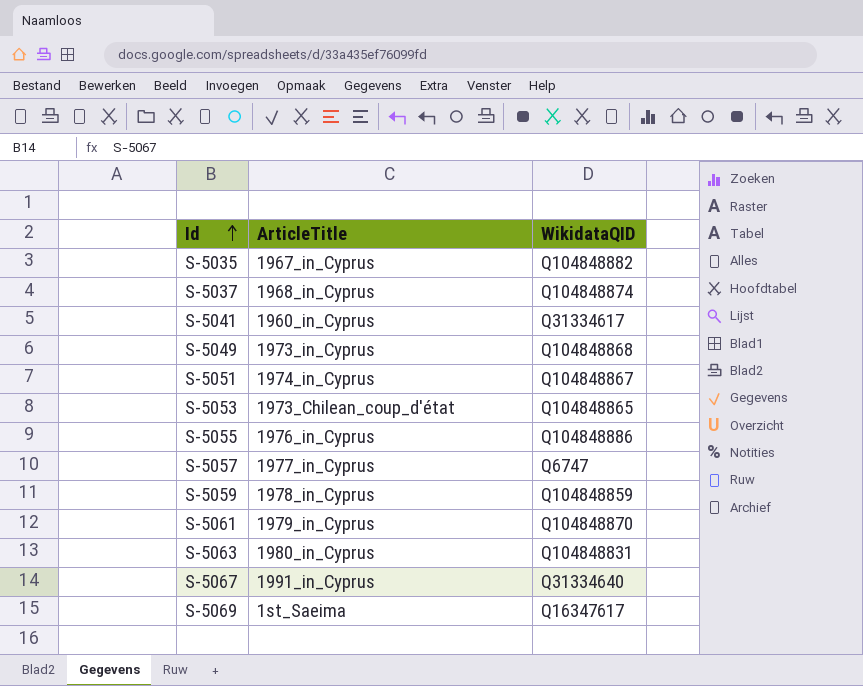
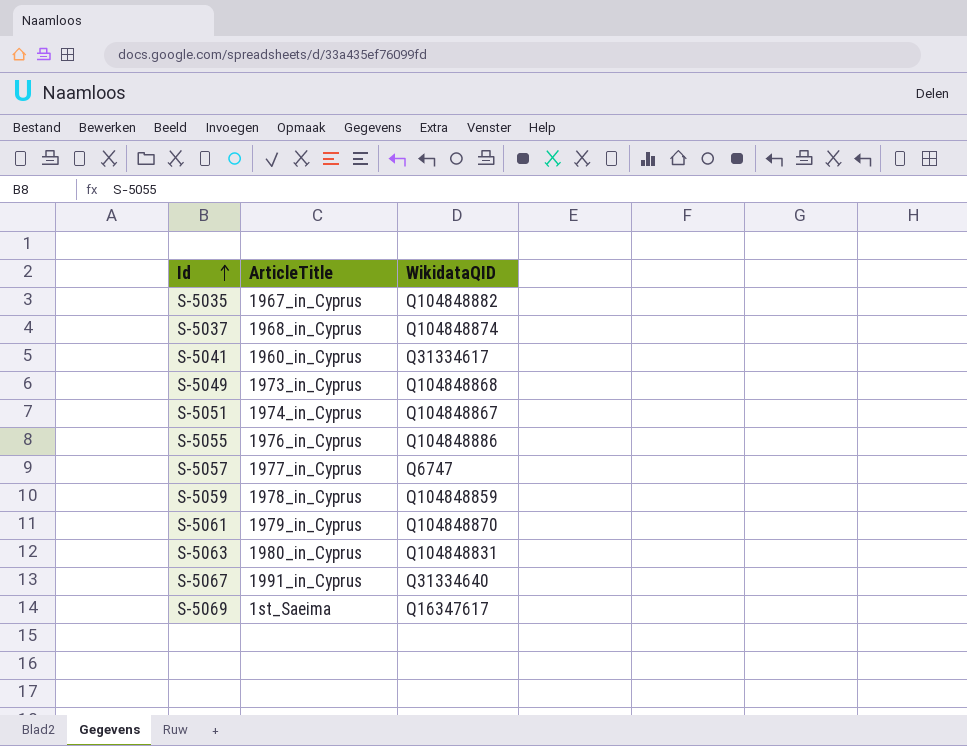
row S-5053: 1973_Chilean_coup_d'état | Q104848865 -> none

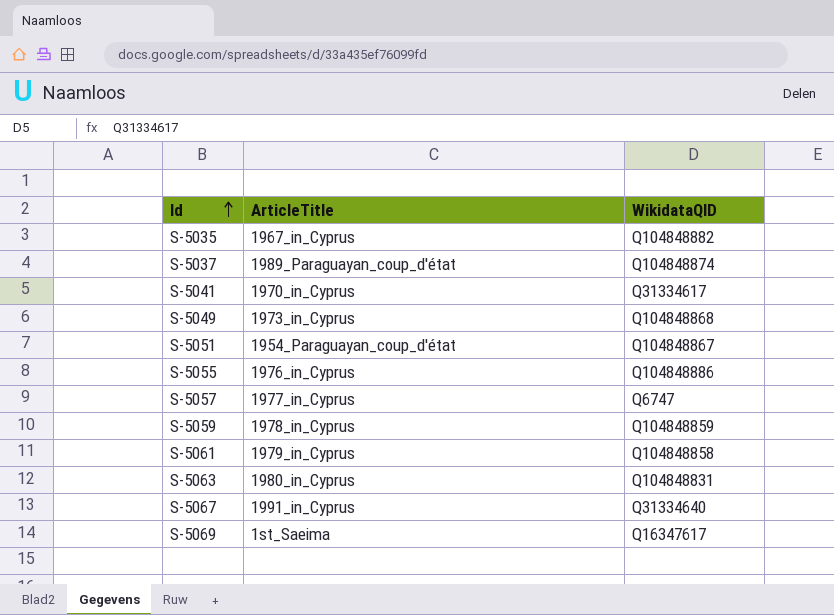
S-5037 | ArticleTitle: 1968_in_Cyprus -> 1989_Paraguayan_coup_d'état
S-5041 | ArticleTitle: 1960_in_Cyprus -> 1970_in_Cyprus
S-5051 | ArticleTitle: 1974_in_Cyprus -> 1954_Paraguayan_coup_d'état
S-5061 | WikidataQID: Q104848870 -> Q104848858

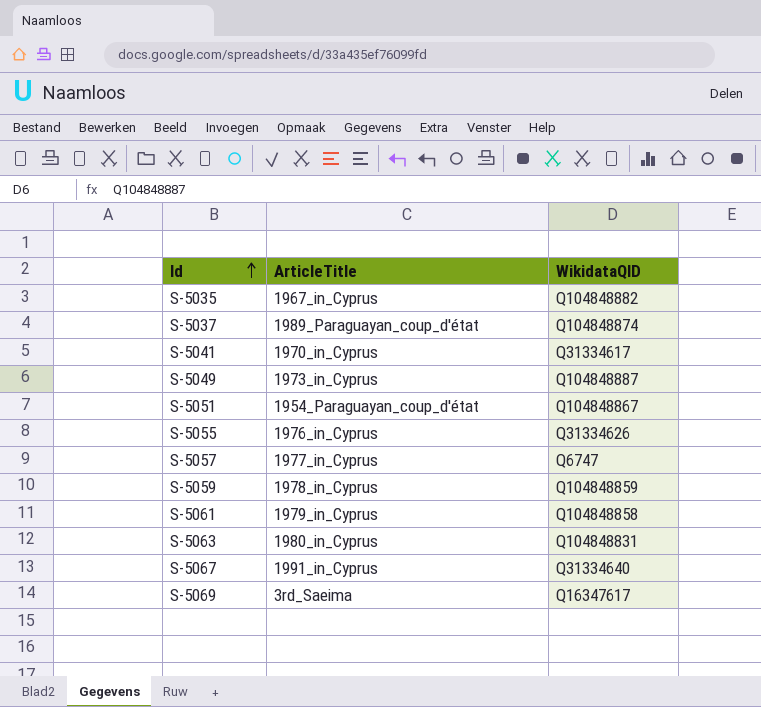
S-5049 | WikidataQID: Q104848868 -> Q104848887
S-5055 | WikidataQID: Q104848886 -> Q31334626
S-5069 | ArticleTitle: 1st_Saeima -> 3rd_Saeima

